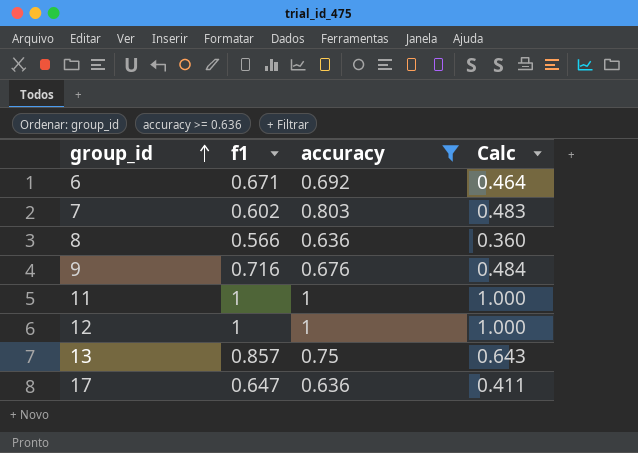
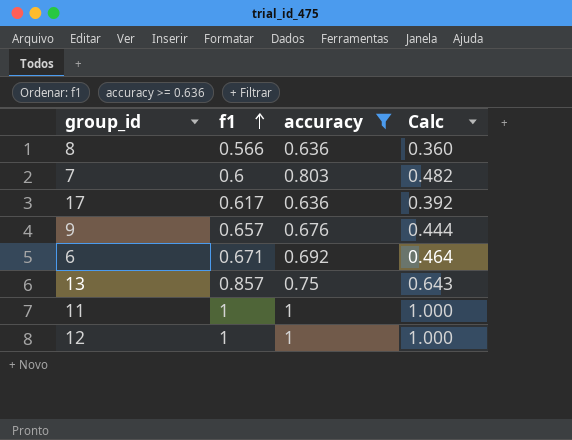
row order: group_id ascending -> f1 ascending
7 | f1: 0.602 -> 0.6
7 | Calc: 0.483 -> 0.482
17 | f1: 0.647 -> 0.617
17 | Calc: 0.411 -> 0.392
9 | f1: 0.716 -> 0.657
9 | Calc: 0.484 -> 0.444

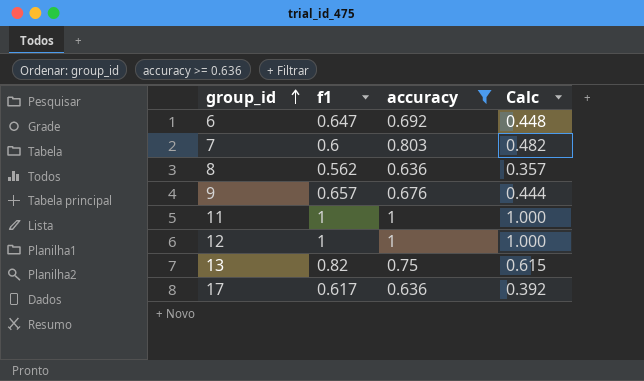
row order: f1 ascending -> group_id ascending
6 | f1: 0.671 -> 0.647
6 | Calc: 0.464 -> 0.448
8 | f1: 0.566 -> 0.562
8 | Calc: 0.360 -> 0.357
13 | f1: 0.857 -> 0.82
13 | Calc: 0.643 -> 0.615

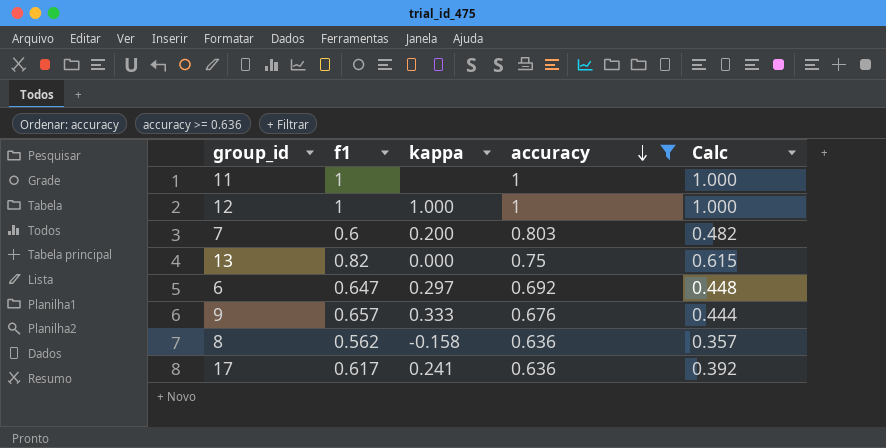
row order: group_id ascending -> accuracy descending
column kappa | position: none -> 3

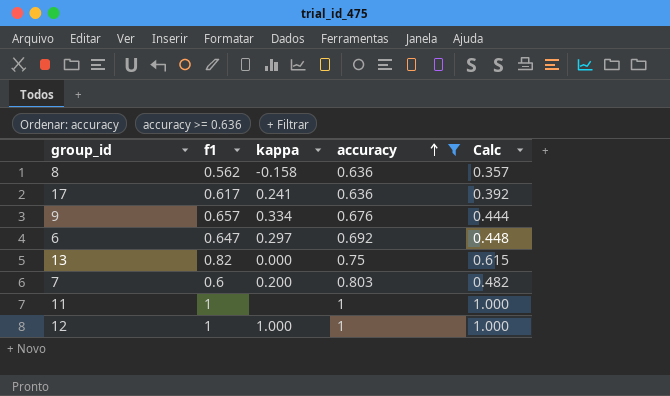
row order: accuracy descending -> accuracy ascending
9 | kappa: 0.333 -> 0.334

